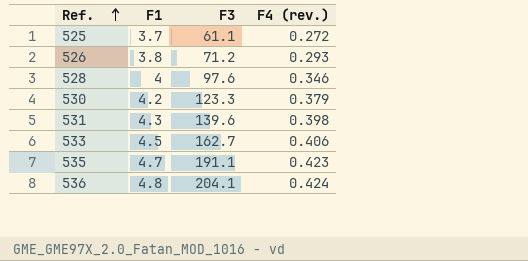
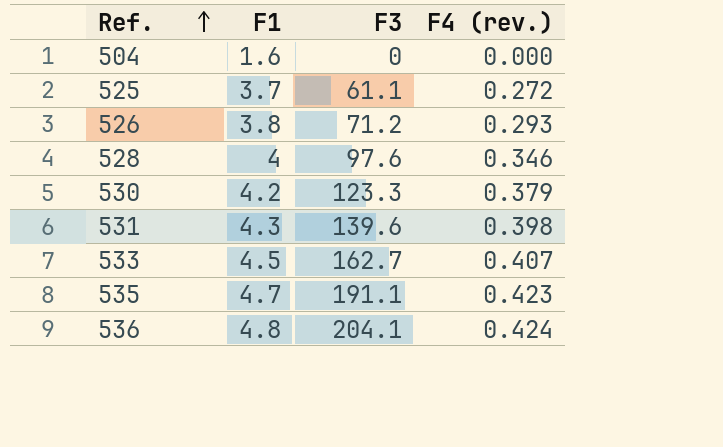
row 504: none -> 1.6 | 0 | 0.000
533 | F4 (rev.): 0.406 -> 0.407

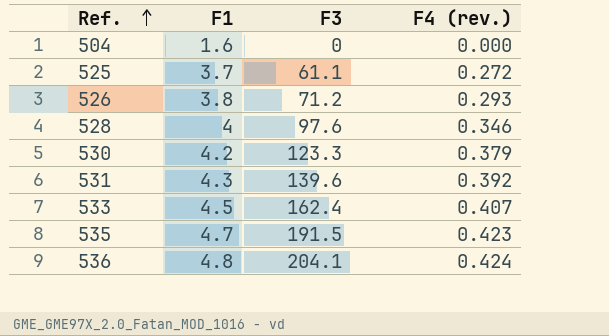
531 | F4 (rev.): 0.398 -> 0.392
533 | F3: 162.7 -> 162.4
535 | F3: 191.1 -> 191.5

